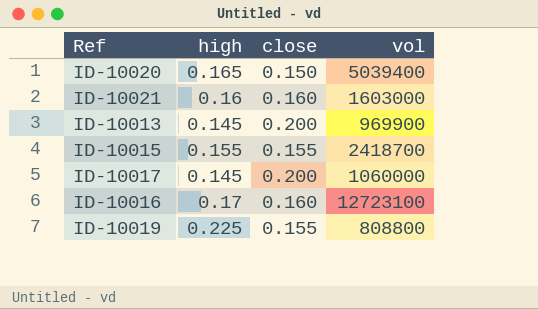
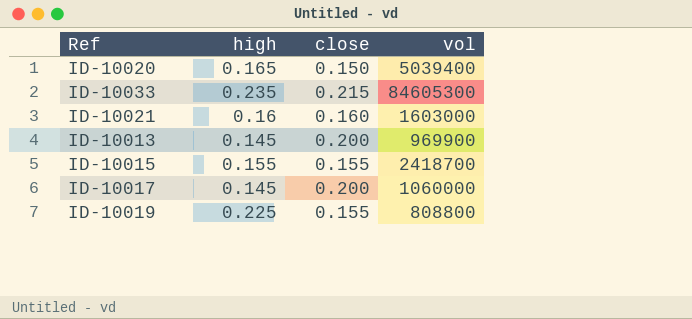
row ID-10016: 0.17 | 0.160 | 12723100 -> none
row ID-10033: none -> 0.235 | 0.215 | 84605300

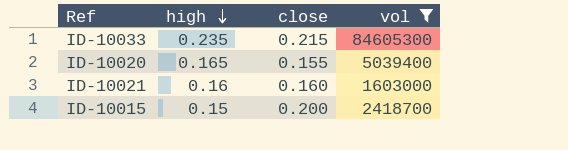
filter: none -> vol >= 1603000
row order: none -> high descending
ID-10020 | close: 0.150 -> 0.155
ID-10015 | high: 0.155 -> 0.15
ID-10015 | close: 0.155 -> 0.200

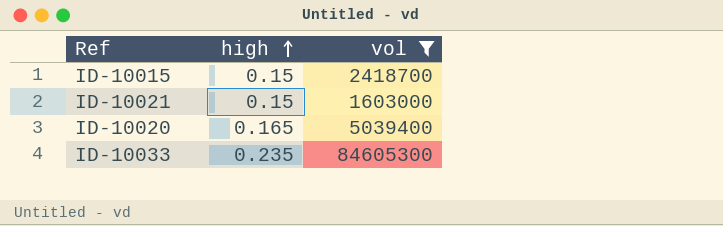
row order: high descending -> high ascending
column close | position: 3 -> none
ID-10021 | high: 0.16 -> 0.15

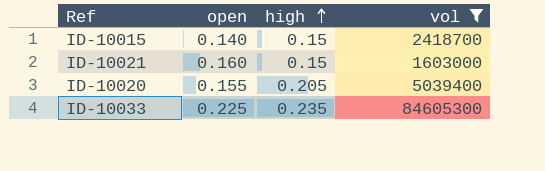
column open | position: none -> 2
ID-10020 | high: 0.165 -> 0.205

